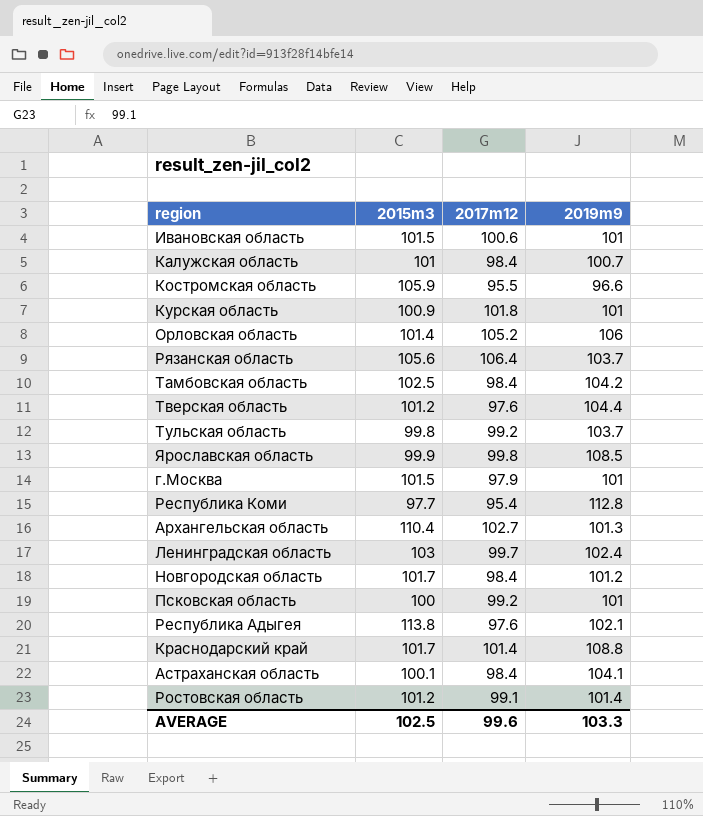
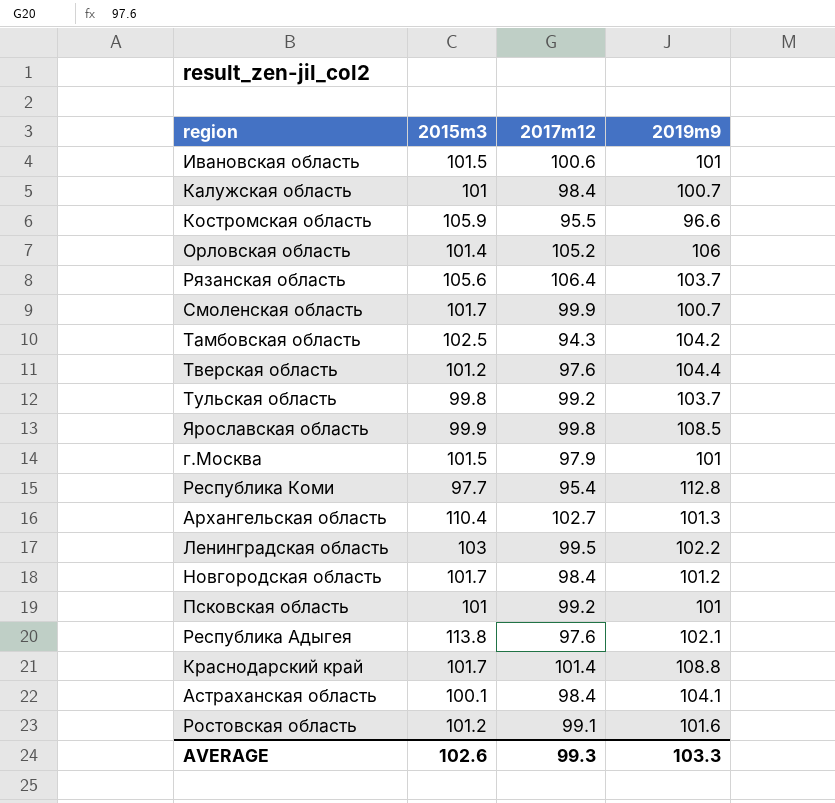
row Курская область: 100.9 | 101.8 | 101 -> none
row Смоленская область: none -> 101.7 | 99.9 | 100.7
Тамбовская область | 2017m12: 98.4 -> 94.3
Ленинградская область | 2017m12: 99.7 -> 99.5
Ленинградская область | 2019m9: 102.4 -> 102.2
Псковская область | 2015m3: 100 -> 101
Ростовская область | 2019m9: 101.4 -> 101.6
AVERAGE | 2015m3: 102.5 -> 102.6
AVERAGE | 2017m12: 99.6 -> 99.3

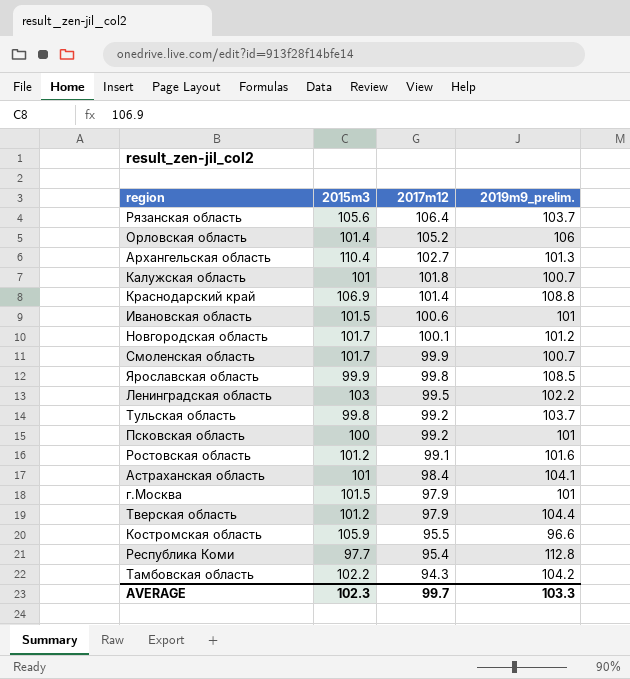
row order: none -> 2017m12 descending
column name: 2019m9 -> 2019m9_prelim.
row Республика Адыгея: 113.8 | 97.6 | 102.1 -> none
Калужская область | 2017m12: 98.4 -> 101.8
Краснодарский край | 2015m3: 101.7 -> 106.9
Новгородская область | 2017m12: 98.4 -> 100.1
Псковская область | 2015m3: 101 -> 100
Астраханская область | 2015m3: 100.1 -> 101
Тверская область | 2017m12: 97.6 -> 97.9
Тамбовская область | 2015m3: 102.5 -> 102.2
AVERAGE | 2015m3: 102.6 -> 102.3
AVERAGE | 2017m12: 99.3 -> 99.7

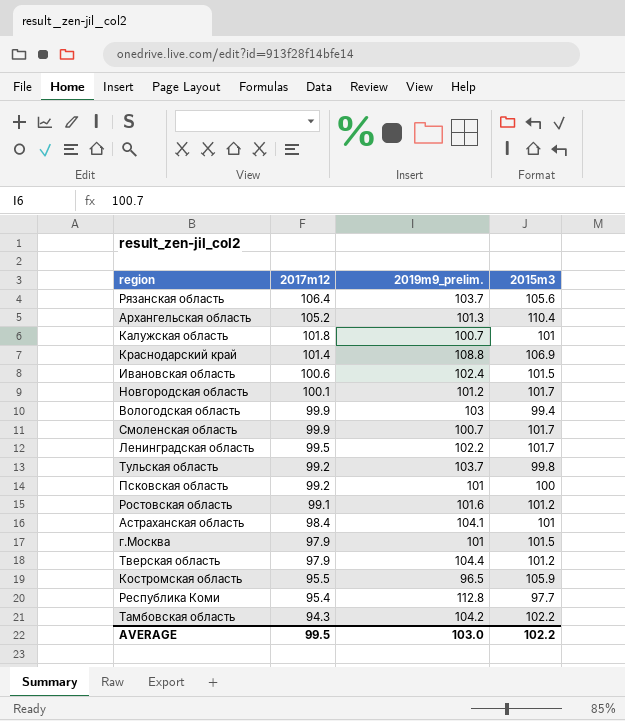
column 2015m3 | position: 2 -> 4
row Орловская область: 101.4 | 105.2 | 106 -> none
row Ярославская область: 99.9 | 99.8 | 108.5 -> none
Архангельская область | 2017m12: 102.7 -> 105.2
Ивановская область | 2019m9_prelim.: 101 -> 102.4
row Вологодская область: none -> 99.9 | 103 | 99.4
Ленинградская область | 2015m3: 103 -> 101.7
Костромская область | 2019m9_prelim.: 96.6 -> 96.5
AVERAGE | 2017m12: 99.7 -> 99.5
AVERAGE | 2019m9_prelim.: 103.3 -> 103.0
AVERAGE | 2015m3: 102.3 -> 102.2

